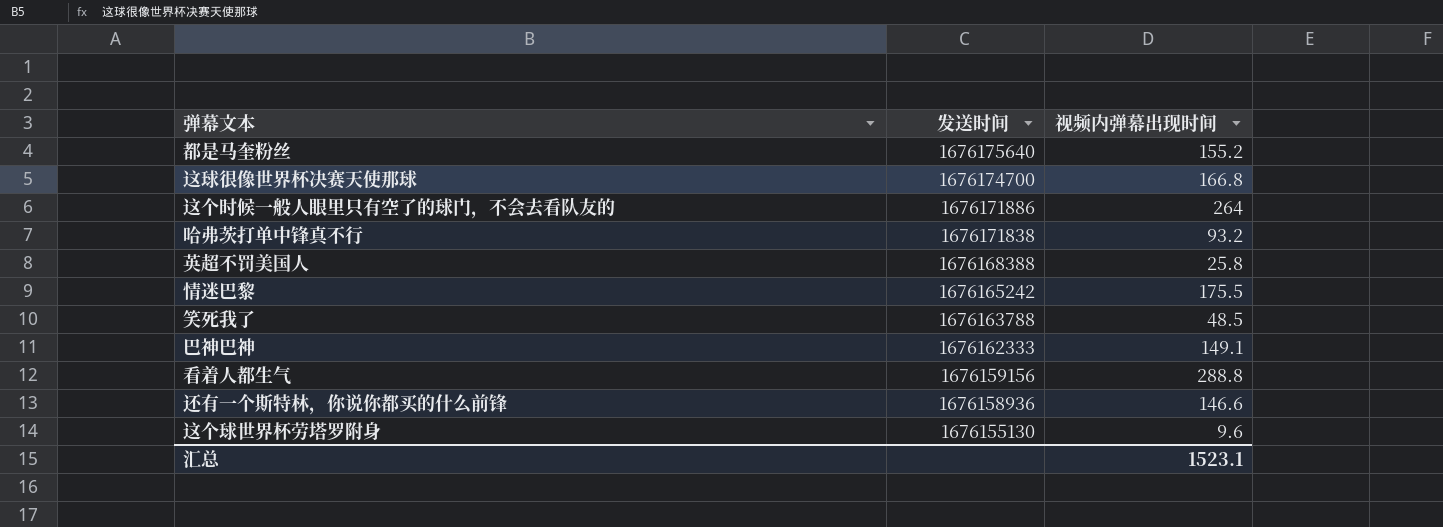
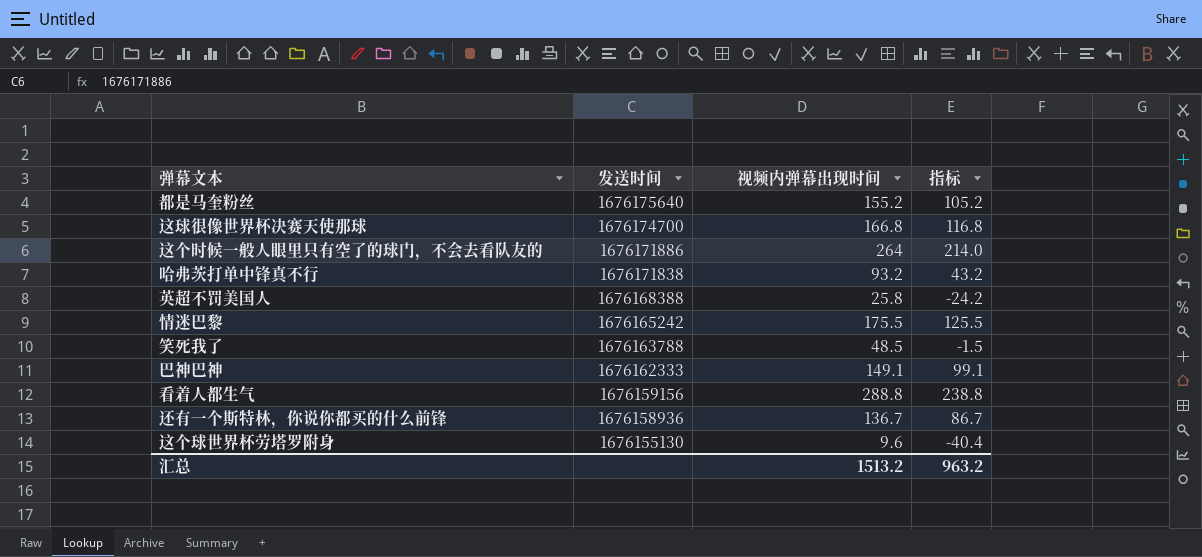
column 指标 | formula: none -> [视频内弹幕出现时间] - 50
还有一个斯特林，你说你都买的什么前锋 | 视频内弹幕出现时间: 146.6 -> 136.7
汇总 | 视频内弹幕出现时间: 1523.1 -> 1513.2

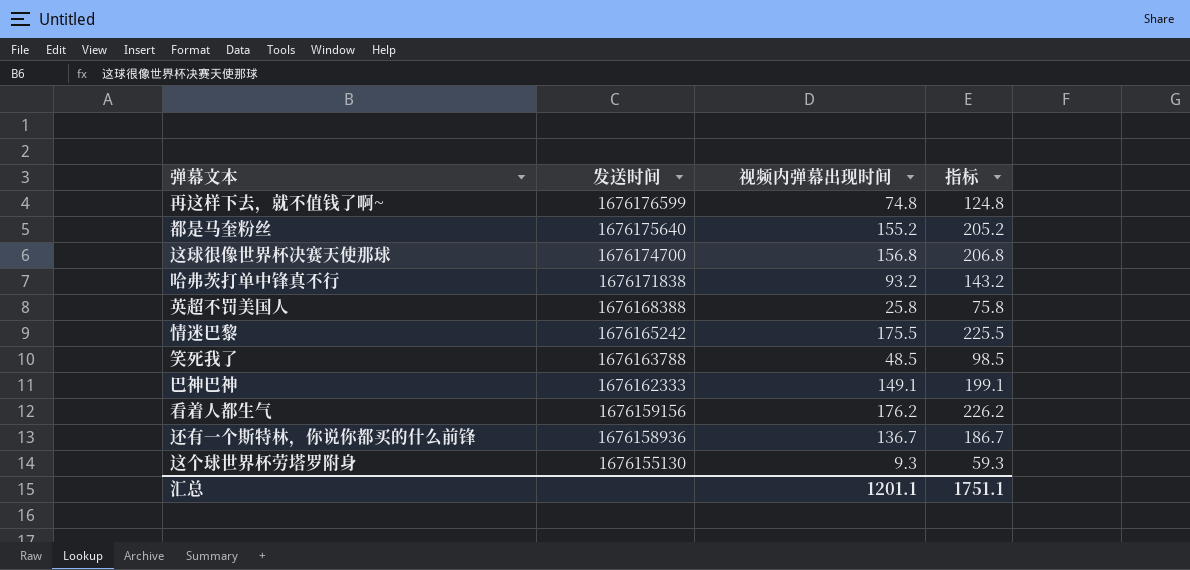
column 指标 | formula: [视频内弹幕出现时间] - 50 -> [视频内弹幕出现时间] + 50
row 这个时候一般人眼里只有空了的球门，不会去看队友的: 1676171886 | 264 | 214.0 -> none
row 再这样下去，就不值钱了啊~: none -> 1676176599 | 74.8 | 124.8
这球很像世界杯决赛天使那球 | 视频内弹幕出现时间: 166.8 -> 156.8
看着人都生气 | 视频内弹幕出现时间: 288.8 -> 176.2
这个球世界杯劳塔罗附身 | 视频内弹幕出现时间: 9.6 -> 9.3
汇总 | 视频内弹幕出现时间: 1513.2 -> 1201.1
汇总 | 指标: 963.2 -> 1751.1

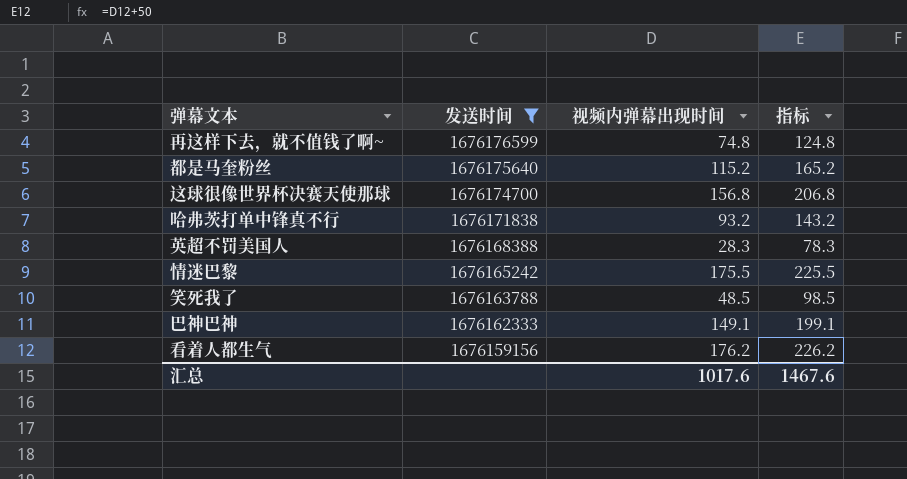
filter: none -> 发送时间 >= 1676159156
都是马奎粉丝 | 视频内弹幕出现时间: 155.2 -> 115.2
都是马奎粉丝 | 指标: 205.2 -> 165.2
英超不罚美国人 | 视频内弹幕出现时间: 25.8 -> 28.3
英超不罚美国人 | 指标: 75.8 -> 78.3
汇总 | 视频内弹幕出现时间: 1201.1 -> 1017.6
汇总 | 指标: 1751.1 -> 1467.6

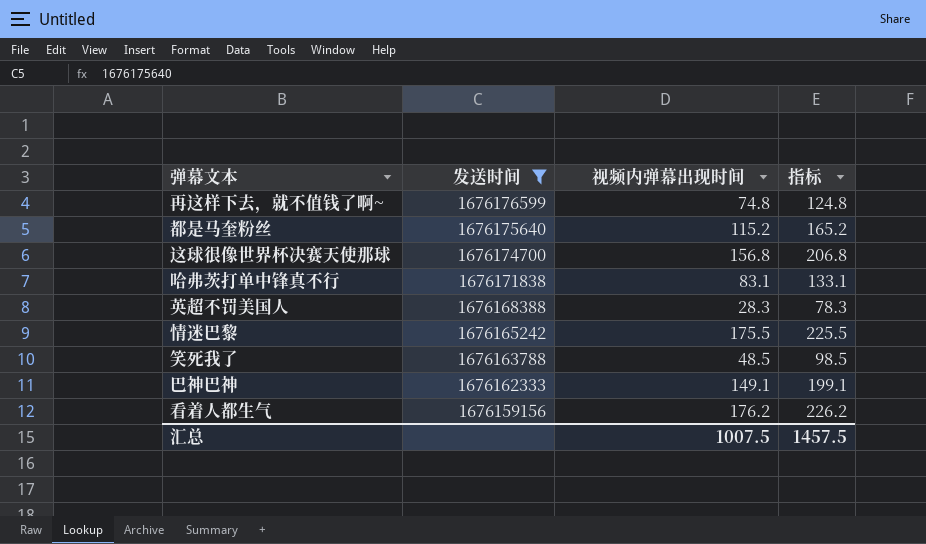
哈弗茨打单中锋真不行 | 视频内弹幕出现时间: 93.2 -> 83.1
哈弗茨打单中锋真不行 | 指标: 143.2 -> 133.1
汇总 | 视频内弹幕出现时间: 1017.6 -> 1007.5
汇总 | 指标: 1467.6 -> 1457.5

